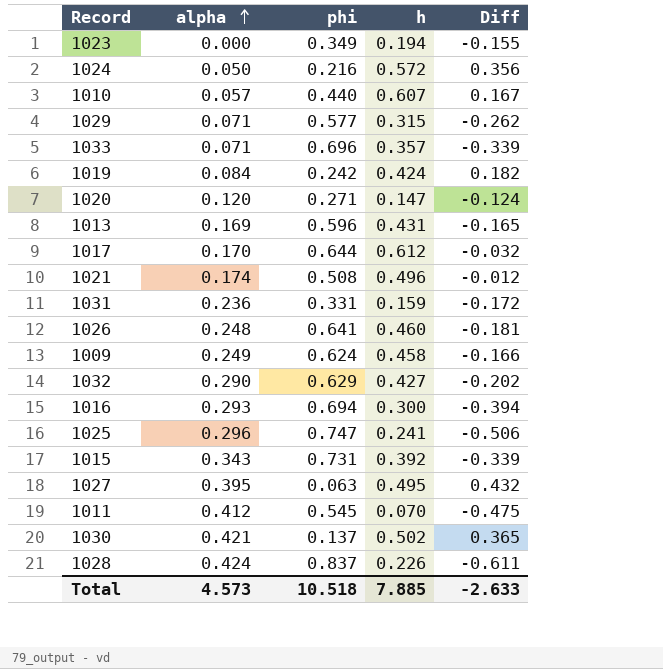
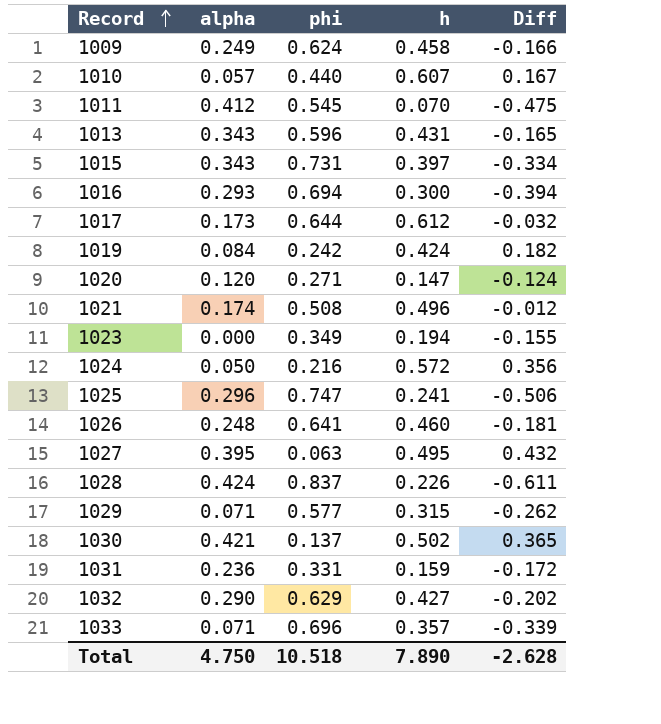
row order: alpha ascending -> Record ascending
1013 | alpha: 0.169 -> 0.343
1015 | h: 0.392 -> 0.397
1015 | Diff: -0.339 -> -0.334
1017 | alpha: 0.170 -> 0.173
Total | alpha: 4.573 -> 4.750
Total | h: 7.885 -> 7.890
Total | Diff: -2.633 -> -2.628

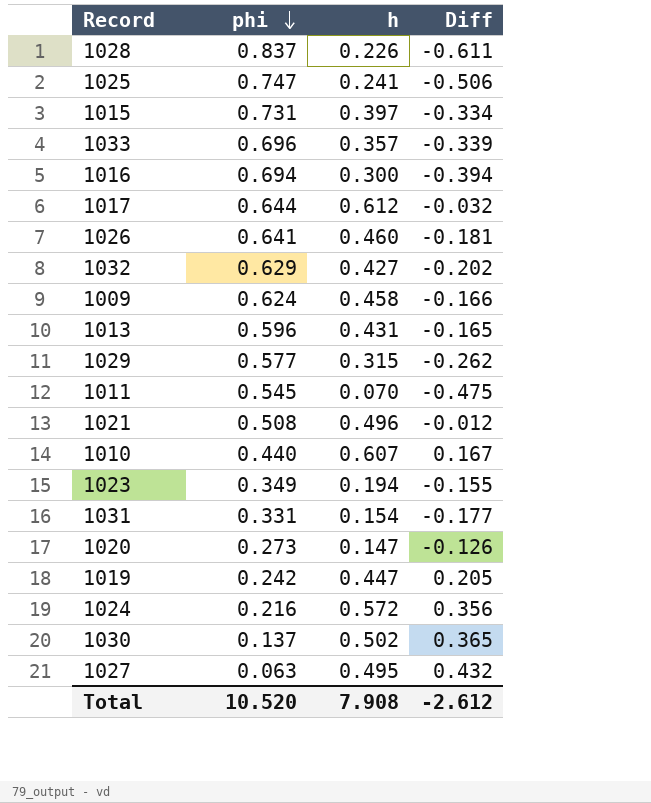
row order: Record ascending -> phi descending
column alpha | position: 2 -> none
1031 | h: 0.159 -> 0.154
1031 | Diff: -0.172 -> -0.177
1020 | phi: 0.271 -> 0.273
1020 | Diff: -0.124 -> -0.126
1019 | h: 0.424 -> 0.447
1019 | Diff: 0.182 -> 0.205
Total | phi: 10.518 -> 10.520
Total | h: 7.890 -> 7.908
Total | Diff: -2.628 -> -2.612

